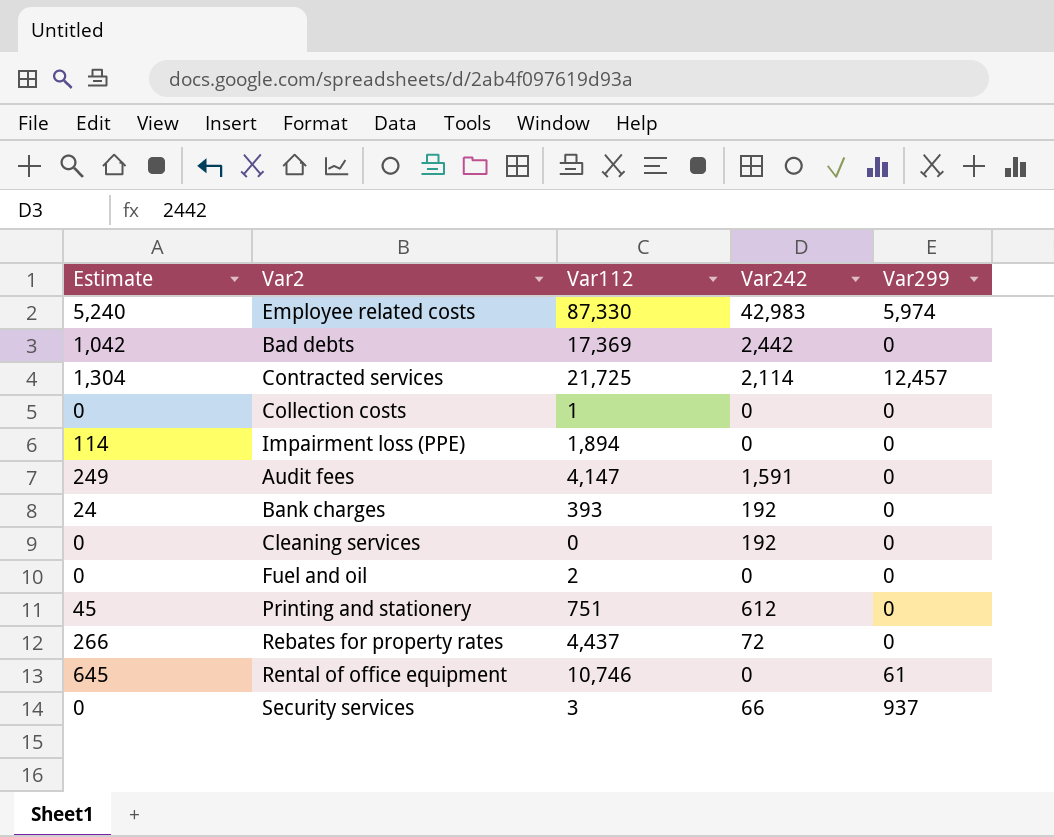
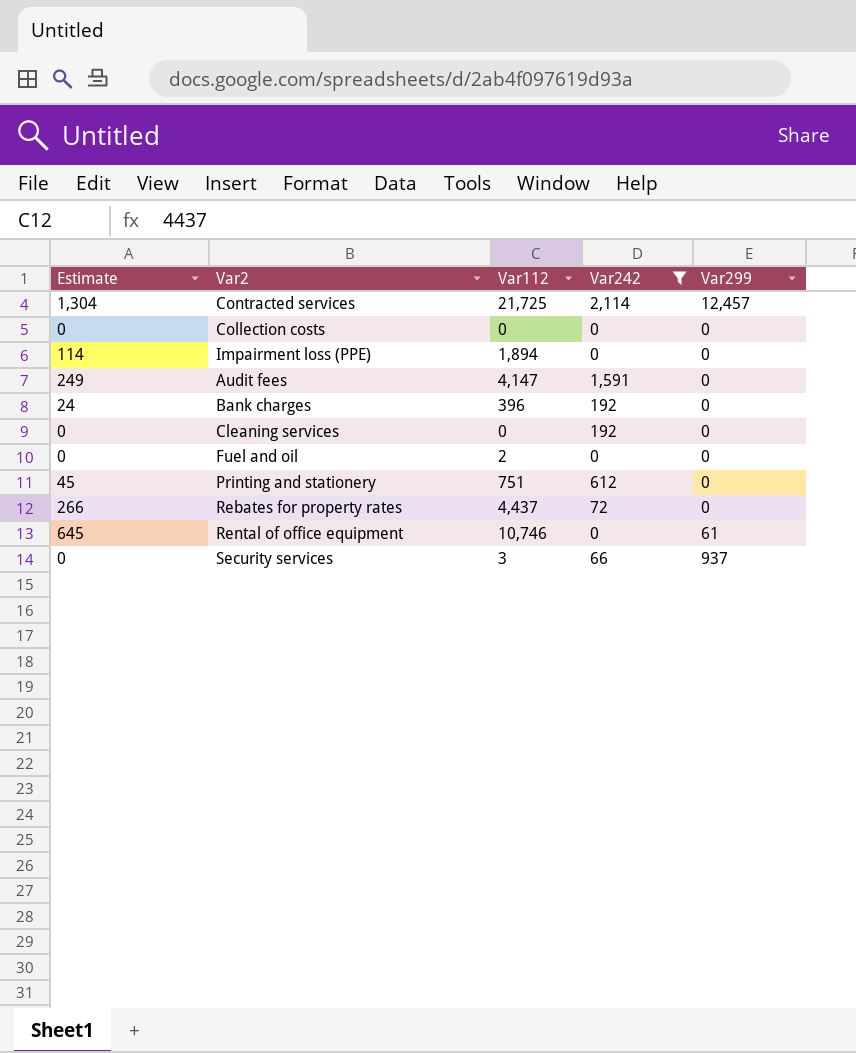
filter: none -> Var242 <= 2,114
Collection costs | Var112: 1 -> 0
Bank charges | Var112: 393 -> 396

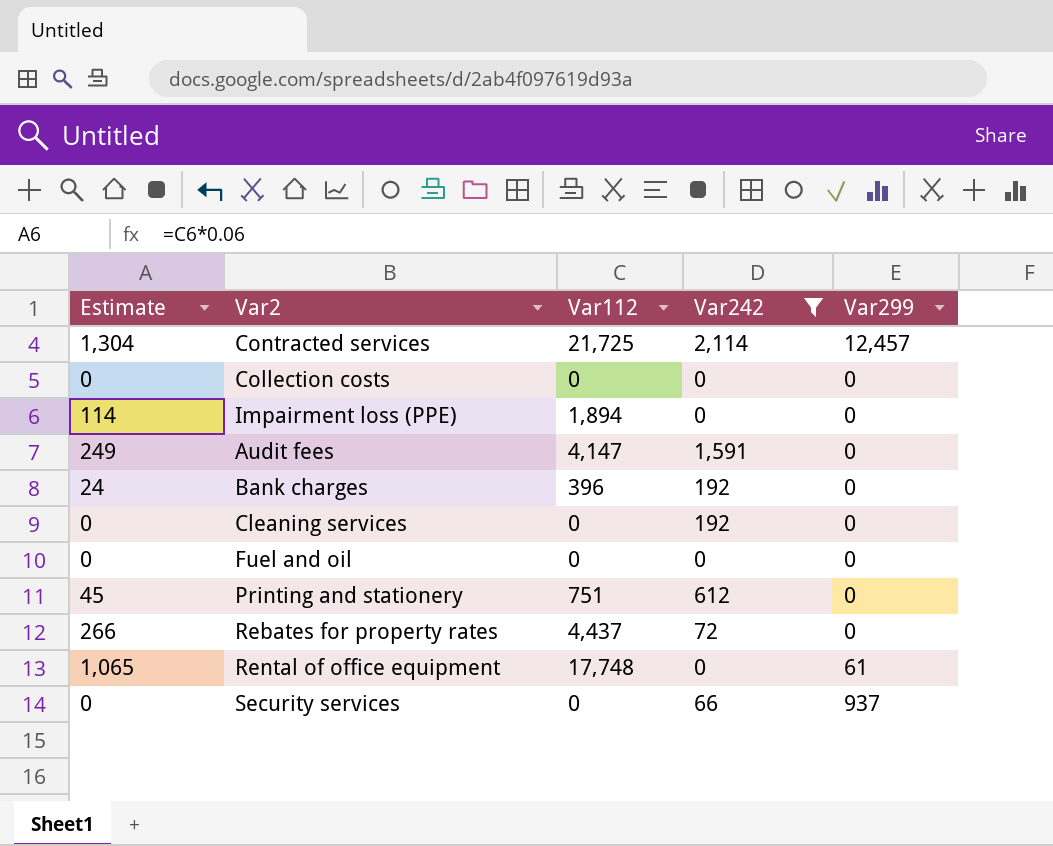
Fuel and oil | Var112: 2 -> 0
Rental of office equipment | Estimate: 645 -> 1,065
Rental of office equipment | Var112: 10,746 -> 17,748
Security services | Var112: 3 -> 0

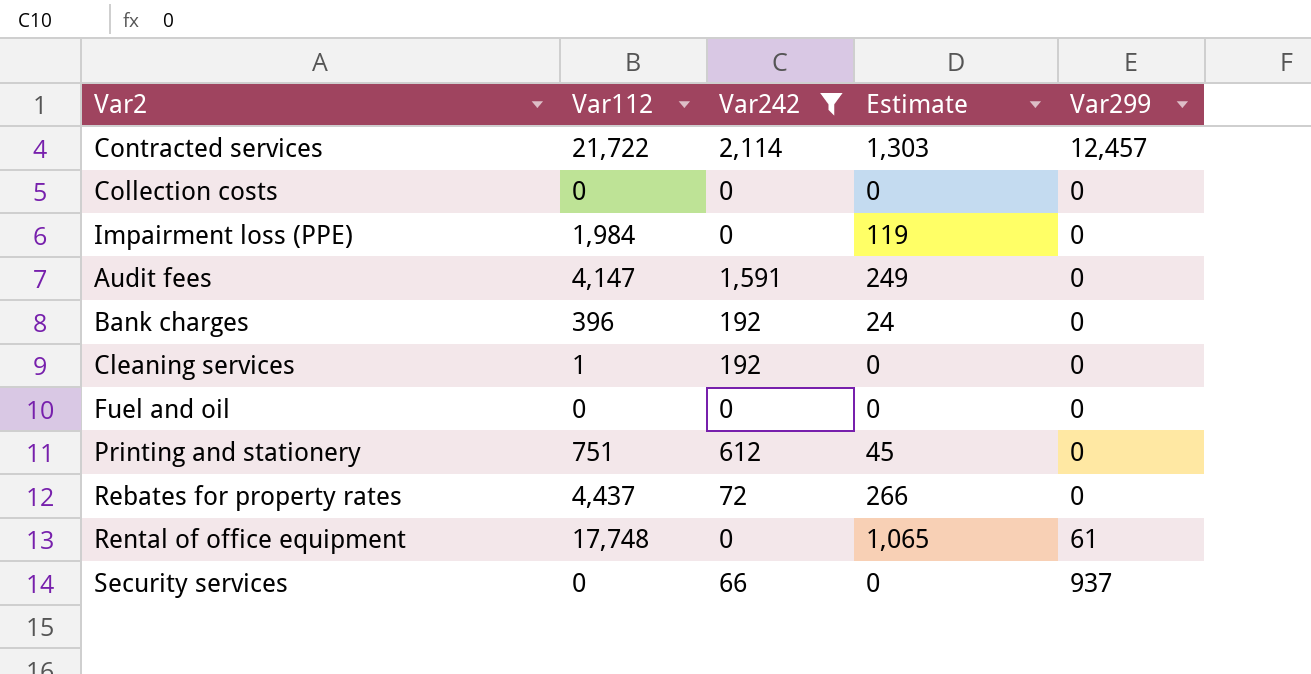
column Estimate | position: 1 -> 4
Contracted services | Var112: 21,725 -> 21,722
Contracted services | Estimate: 1,304 -> 1,303
Impairment loss (PPE) | Var112: 1,894 -> 1,984
Impairment loss (PPE) | Estimate: 114 -> 119
Cleaning services | Var112: 0 -> 1

